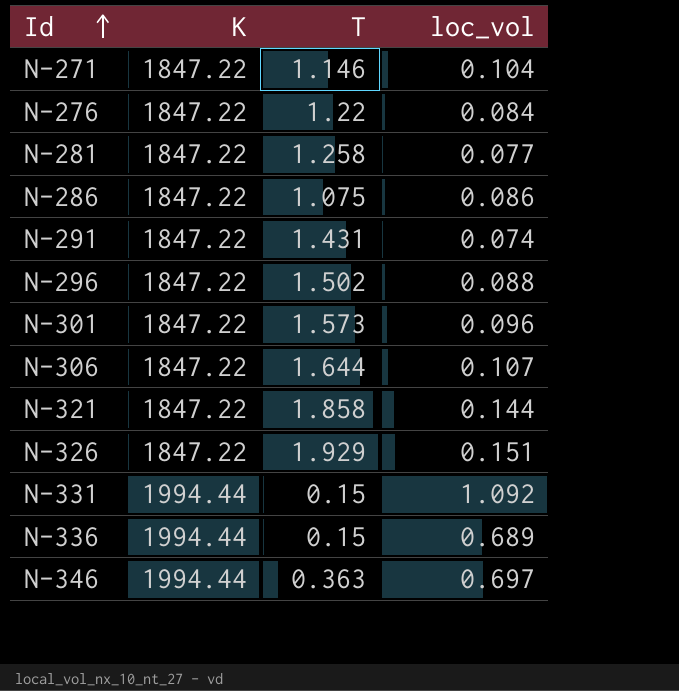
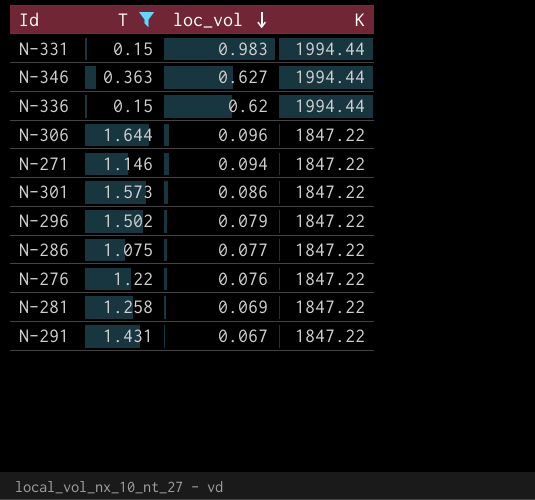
filter: none -> T <= 1.644
row order: Id ascending -> loc_vol descending
column K | position: 2 -> 4
N-331 | loc_vol: 1.092 -> 0.983
N-346 | loc_vol: 0.697 -> 0.627
N-336 | loc_vol: 0.689 -> 0.62
N-306 | loc_vol: 0.107 -> 0.096
N-271 | loc_vol: 0.104 -> 0.094
N-301 | loc_vol: 0.096 -> 0.086
N-296 | loc_vol: 0.088 -> 0.079
N-286 | loc_vol: 0.086 -> 0.077
N-276 | loc_vol: 0.084 -> 0.076
N-281 | loc_vol: 0.077 -> 0.069
N-291 | loc_vol: 0.074 -> 0.067

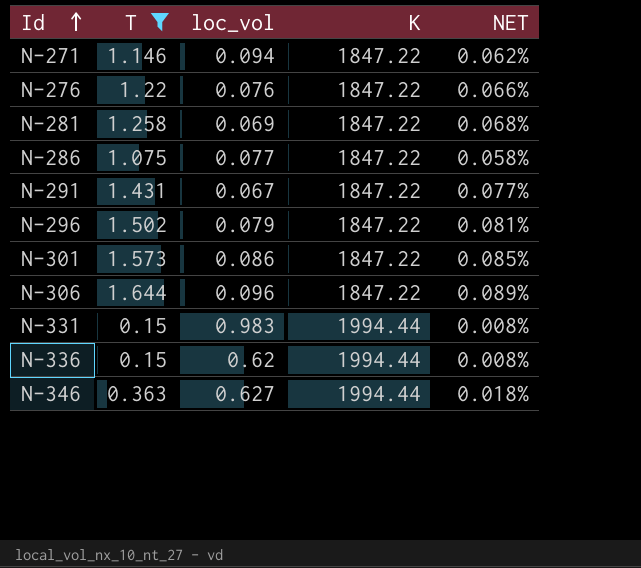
row order: loc_vol descending -> Id ascending
column NET | formula: none -> [T] / [K]

